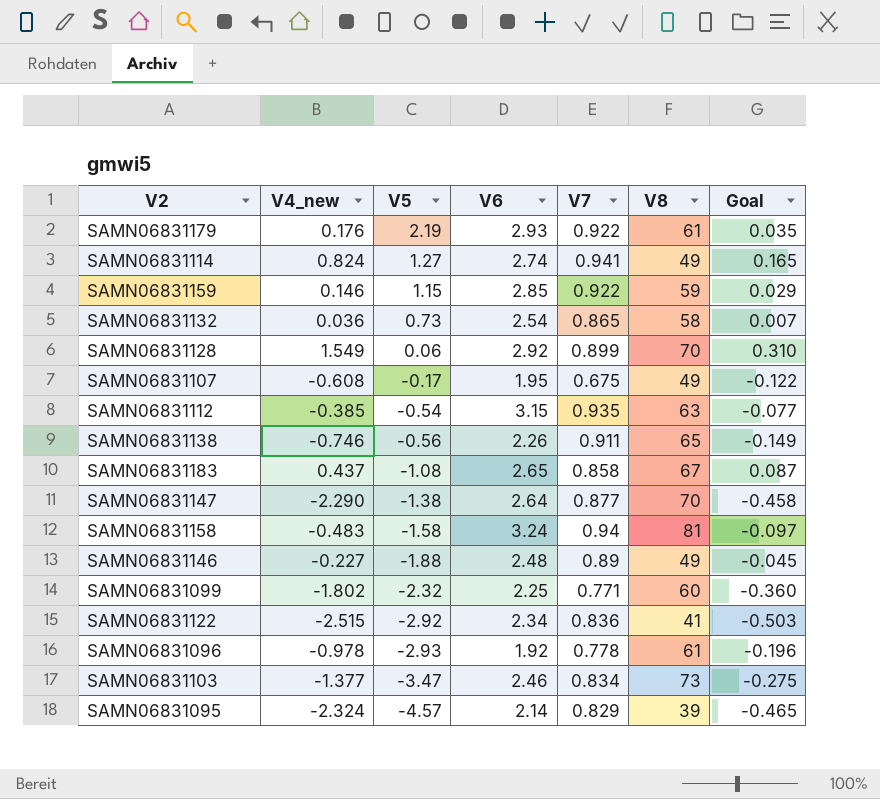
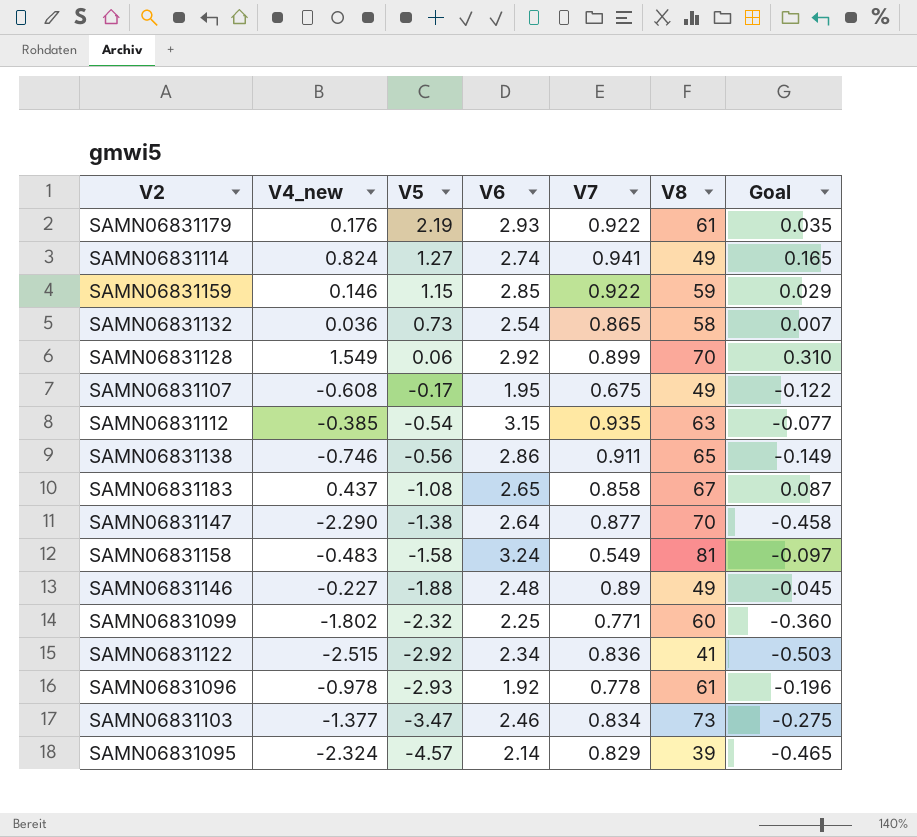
SAMN06831138 | V6: 2.26 -> 2.86
SAMN06831158 | V7: 0.94 -> 0.549

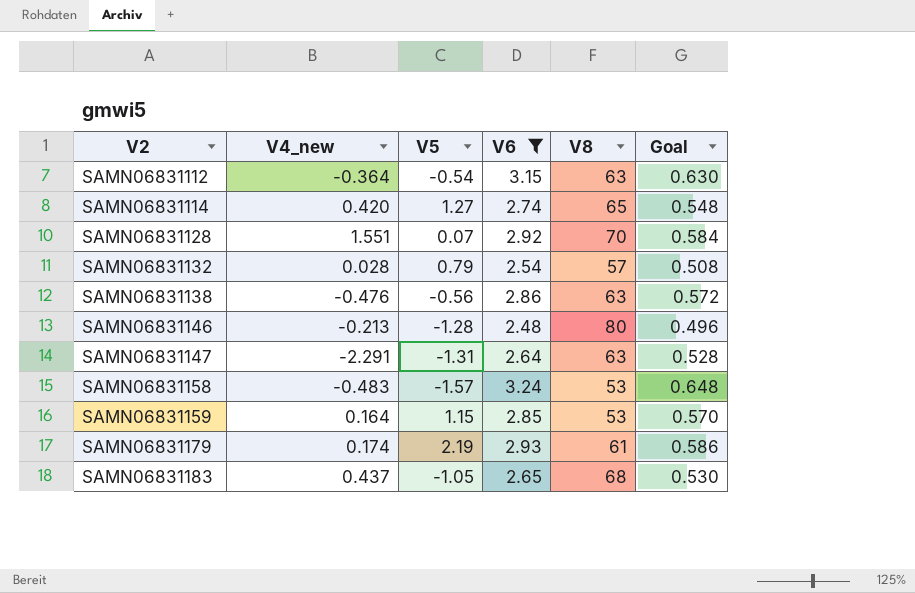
filter: none -> V6 >= 2.48
row order: V5 descending -> V2 ascending
column V7 | position: 5 -> none
column Goal | formula: [V4_new] * 0.2 -> [V6] * 0.2
SAMN06831112 | V4_new: -0.385 -> -0.364
SAMN06831114 | V4_new: 0.824 -> 0.420
SAMN06831114 | V8: 49 -> 65
SAMN06831128 | V4_new: 1.549 -> 1.551
SAMN06831128 | V5: 0.06 -> 0.07
SAMN06831132 | V4_new: 0.036 -> 0.028
SAMN06831132 | V5: 0.73 -> 0.79
SAMN06831132 | V8: 58 -> 57
SAMN06831138 | V4_new: -0.746 -> -0.476
SAMN06831138 | V8: 65 -> 63
SAMN06831146 | V4_new: -0.227 -> -0.213
SAMN06831146 | V5: -1.88 -> -1.28
SAMN06831146 | V8: 49 -> 80
SAMN06831147 | V4_new: -2.290 -> -2.291
SAMN06831147 | V5: -1.38 -> -1.31
SAMN06831147 | V8: 70 -> 63
SAMN06831158 | V5: -1.58 -> -1.57
SAMN06831158 | V8: 81 -> 53
SAMN06831159 | V4_new: 0.146 -> 0.164
SAMN06831159 | V8: 59 -> 53
SAMN06831179 | V4_new: 0.176 -> 0.174
SAMN06831183 | V5: -1.08 -> -1.05
SAMN06831183 | V8: 67 -> 68

